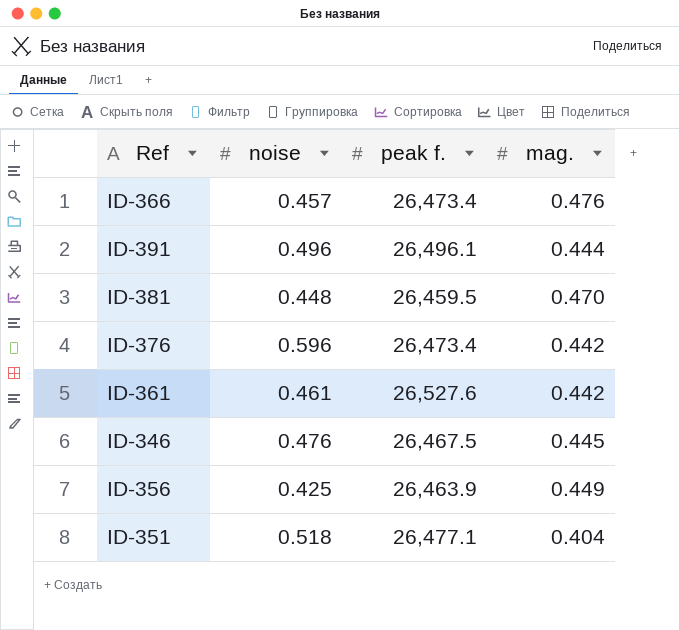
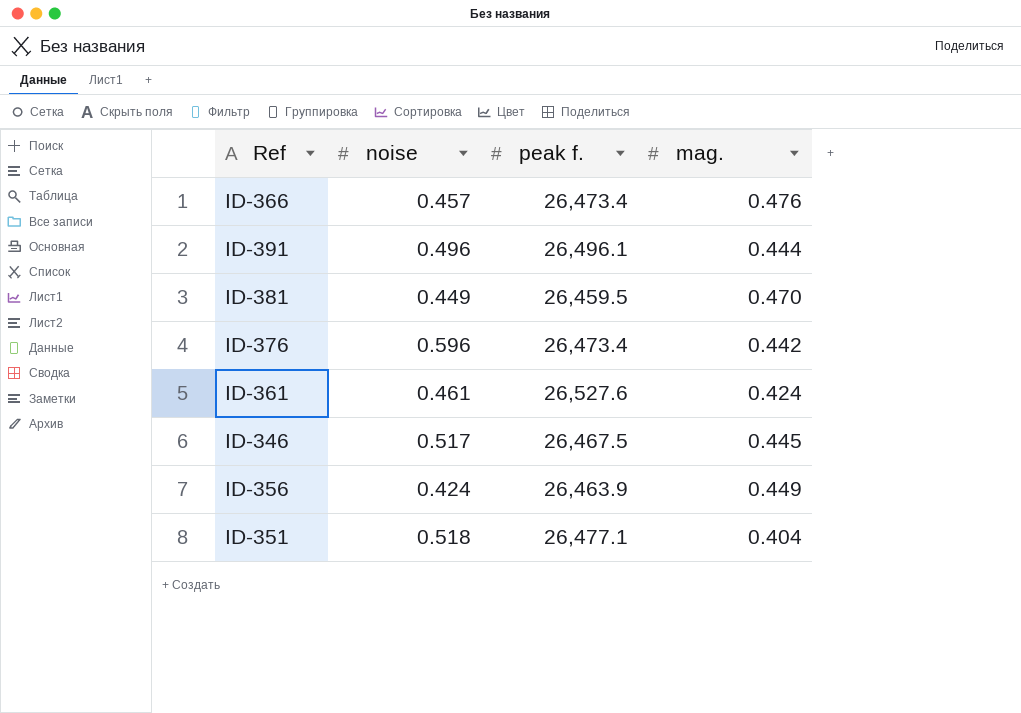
ID-381 | noise: 0.448 -> 0.449
ID-361 | mag.: 0.442 -> 0.424
ID-346 | noise: 0.476 -> 0.517
ID-356 | noise: 0.425 -> 0.424

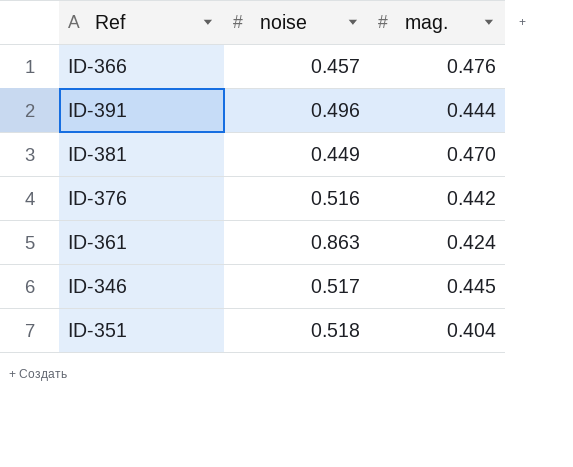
column peak f. | position: 3 -> none
row ID-356: 0.424 | 26,463.9 | 0.449 -> none
ID-376 | noise: 0.596 -> 0.516
ID-361 | noise: 0.461 -> 0.863

